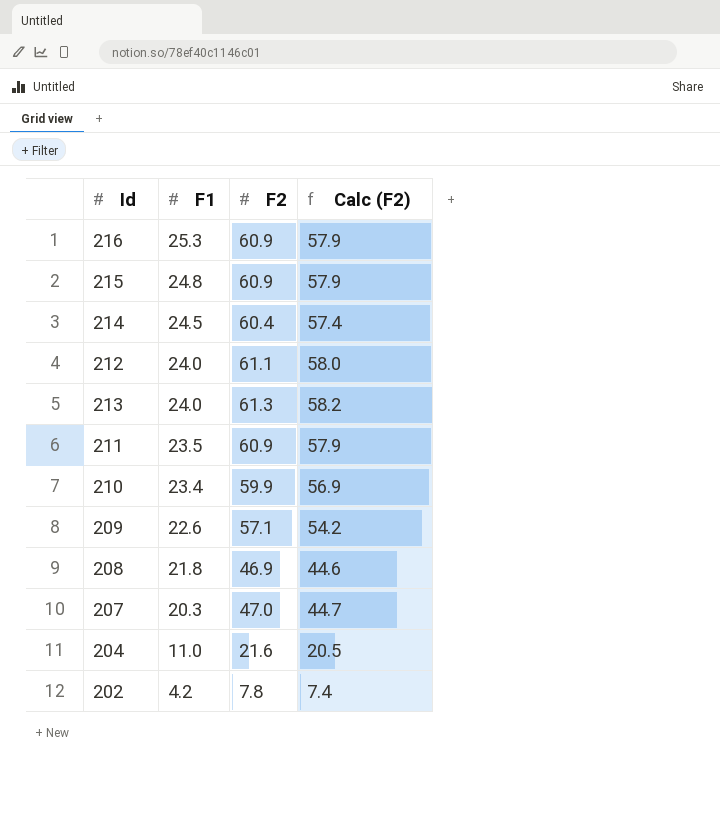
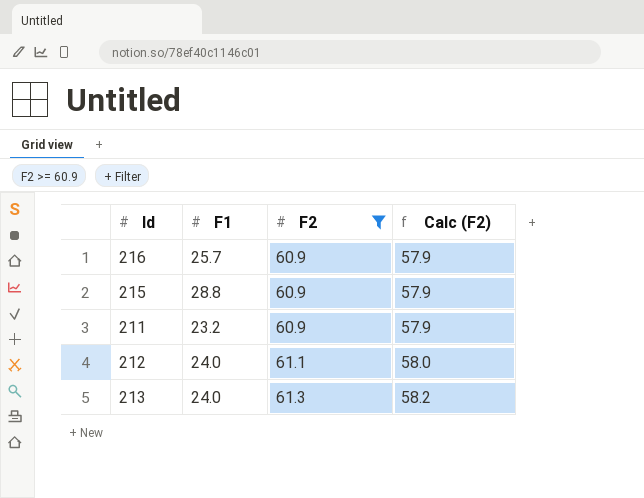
filter: none -> F2 >= 60.9
row order: F1 descending -> F2 ascending
216 | F1: 25.3 -> 25.7
215 | F1: 24.8 -> 28.8
211 | F1: 23.5 -> 23.2

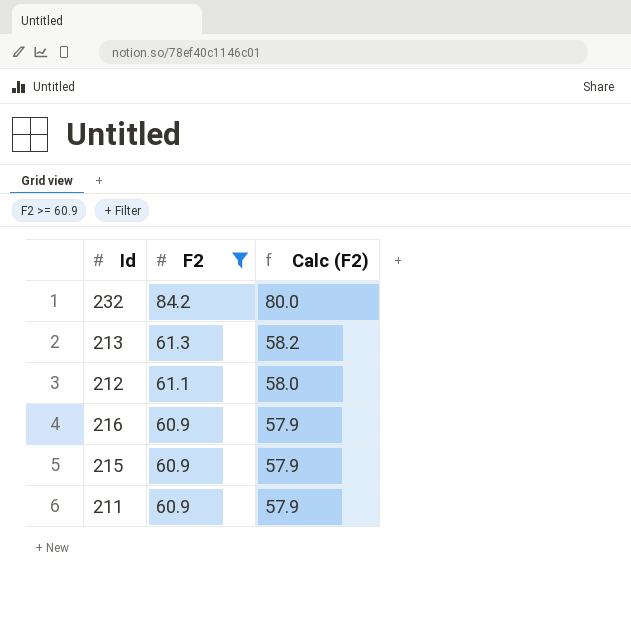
row order: F2 ascending -> F2 descending
column F1 | position: 2 -> none
row 232: none -> 84.2 | 80.0

